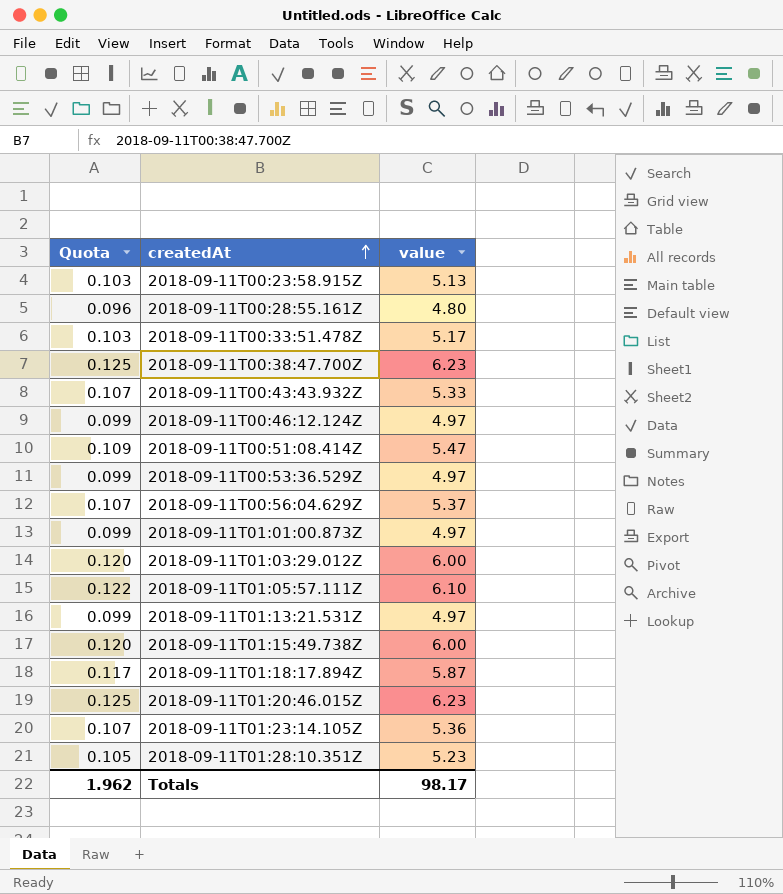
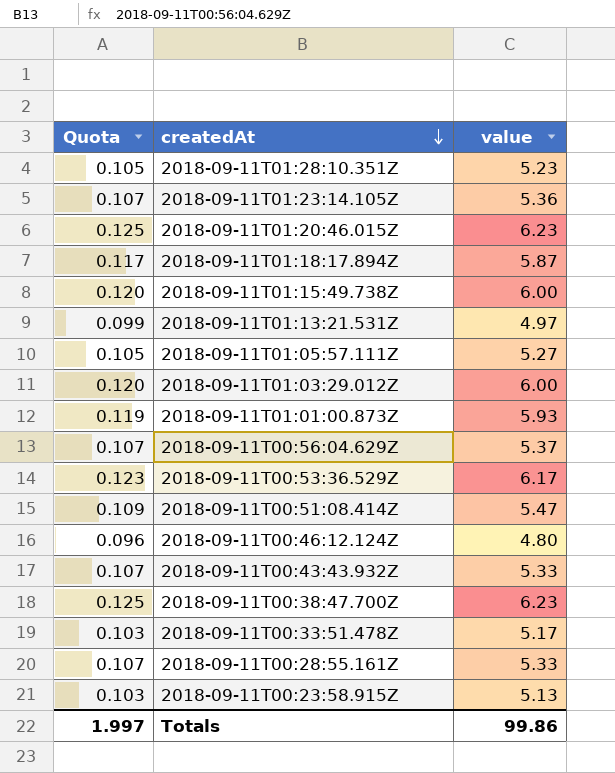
row order: createdAt ascending -> createdAt descending
2018-09-11T01:05:57.111Z | Quota: 0.122 -> 0.105
2018-09-11T01:05:57.111Z | value: 6.10 -> 5.27
2018-09-11T01:01:00.873Z | Quota: 0.099 -> 0.119
2018-09-11T01:01:00.873Z | value: 4.97 -> 5.93
2018-09-11T00:53:36.529Z | Quota: 0.099 -> 0.123
2018-09-11T00:53:36.529Z | value: 4.97 -> 6.17
2018-09-11T00:46:12.124Z | Quota: 0.099 -> 0.096
2018-09-11T00:46:12.124Z | value: 4.97 -> 4.80
2018-09-11T00:28:55.161Z | Quota: 0.096 -> 0.107
2018-09-11T00:28:55.161Z | value: 4.80 -> 5.33
Totals | Quota: 1.962 -> 1.997
Totals | value: 98.17 -> 99.86

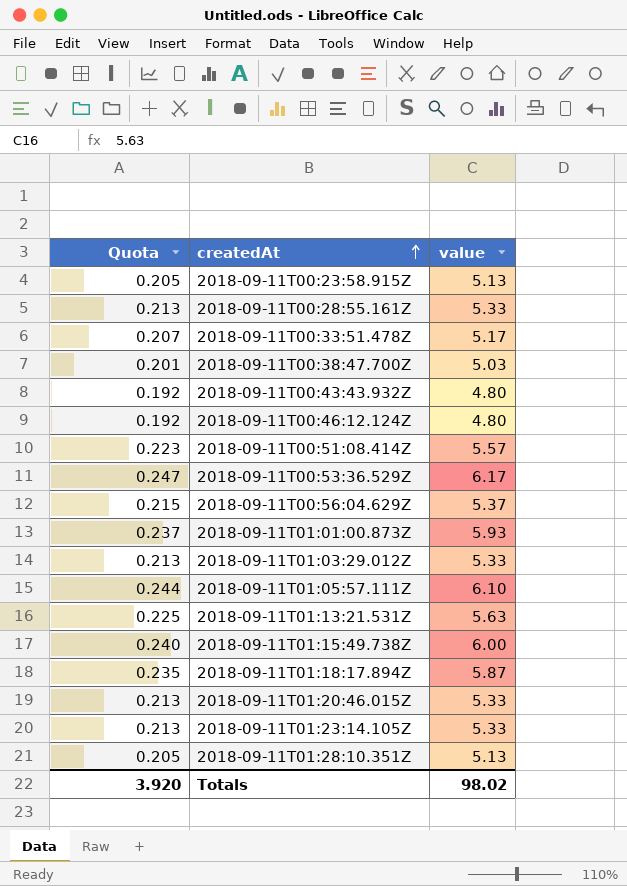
row order: createdAt descending -> createdAt ascending
column Quota | formula: [value] * 0.02 -> [value] * 0.04
2018-09-11T00:38:47.700Z | value: 6.23 -> 5.03
2018-09-11T00:43:43.932Z | value: 5.33 -> 4.80
2018-09-11T00:51:08.414Z | value: 5.47 -> 5.57
2018-09-11T01:03:29.012Z | value: 6.00 -> 5.33
2018-09-11T01:05:57.111Z | value: 5.27 -> 6.10
2018-09-11T01:13:21.531Z | value: 4.97 -> 5.63
2018-09-11T01:20:46.015Z | value: 6.23 -> 5.33
2018-09-11T01:23:14.105Z | value: 5.36 -> 5.33
2018-09-11T01:28:10.351Z | value: 5.23 -> 5.13
Totals | Quota: 1.997 -> 3.920
Totals | value: 99.86 -> 98.02

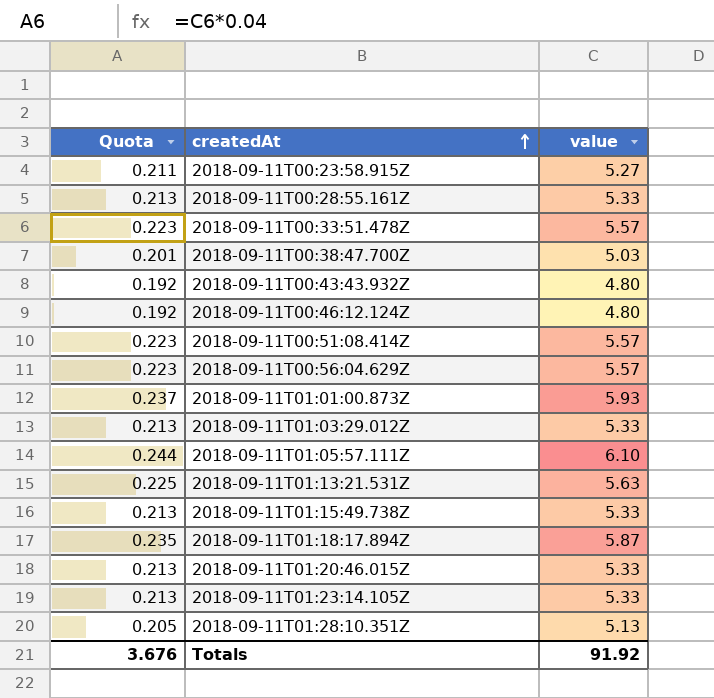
row 2018-09-11T00:53:36.529Z: 0.247 | 6.17 -> none
2018-09-11T00:23:58.915Z | Quota: 0.205 -> 0.211
2018-09-11T00:23:58.915Z | value: 5.13 -> 5.27
2018-09-11T00:33:51.478Z | Quota: 0.207 -> 0.223
2018-09-11T00:33:51.478Z | value: 5.17 -> 5.57
2018-09-11T00:56:04.629Z | Quota: 0.215 -> 0.223
2018-09-11T00:56:04.629Z | value: 5.37 -> 5.57
2018-09-11T01:15:49.738Z | Quota: 0.240 -> 0.213
2018-09-11T01:15:49.738Z | value: 6.00 -> 5.33
Totals | Quota: 3.920 -> 3.676
Totals | value: 98.02 -> 91.92

